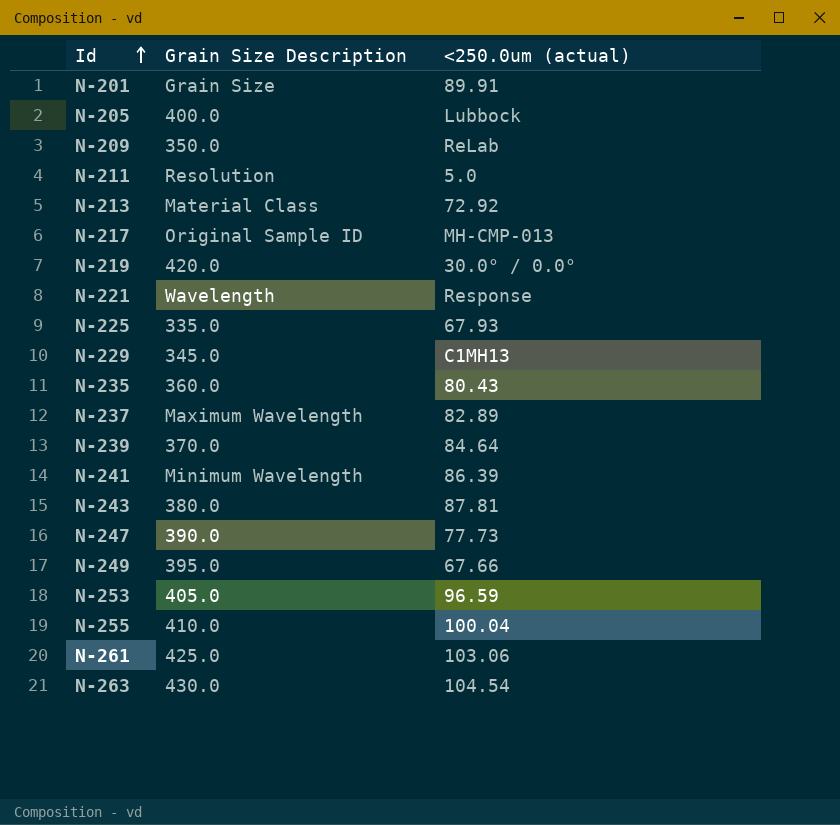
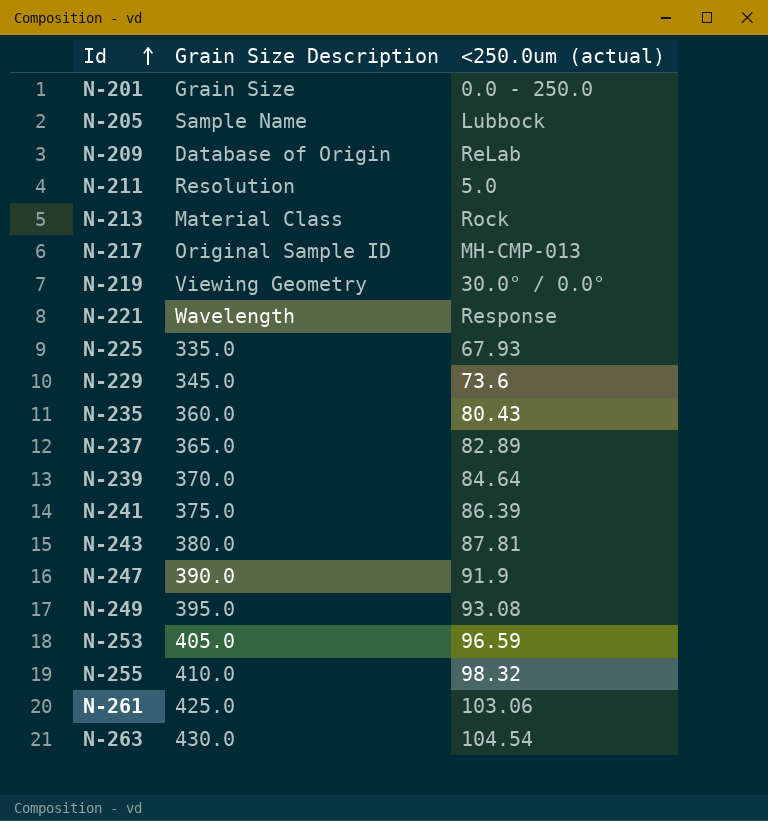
N-201 | <250.0um (actual): 89.91 -> 0.0 - 250.0
N-205 | Grain Size Description: 400.0 -> Sample Name
N-209 | Grain Size Description: 350.0 -> Database of Origin
N-213 | <250.0um (actual): 72.92 -> Rock
N-219 | Grain Size Description: 420.0 -> Viewing Geometry
N-229 | <250.0um (actual): C1MH13 -> 73.6
N-237 | Grain Size Description: Maximum Wavelength -> 365.0
N-241 | Grain Size Description: Minimum Wavelength -> 375.0
N-247 | <250.0um (actual): 77.73 -> 91.9
N-249 | <250.0um (actual): 67.66 -> 93.08
N-255 | <250.0um (actual): 100.04 -> 98.32

